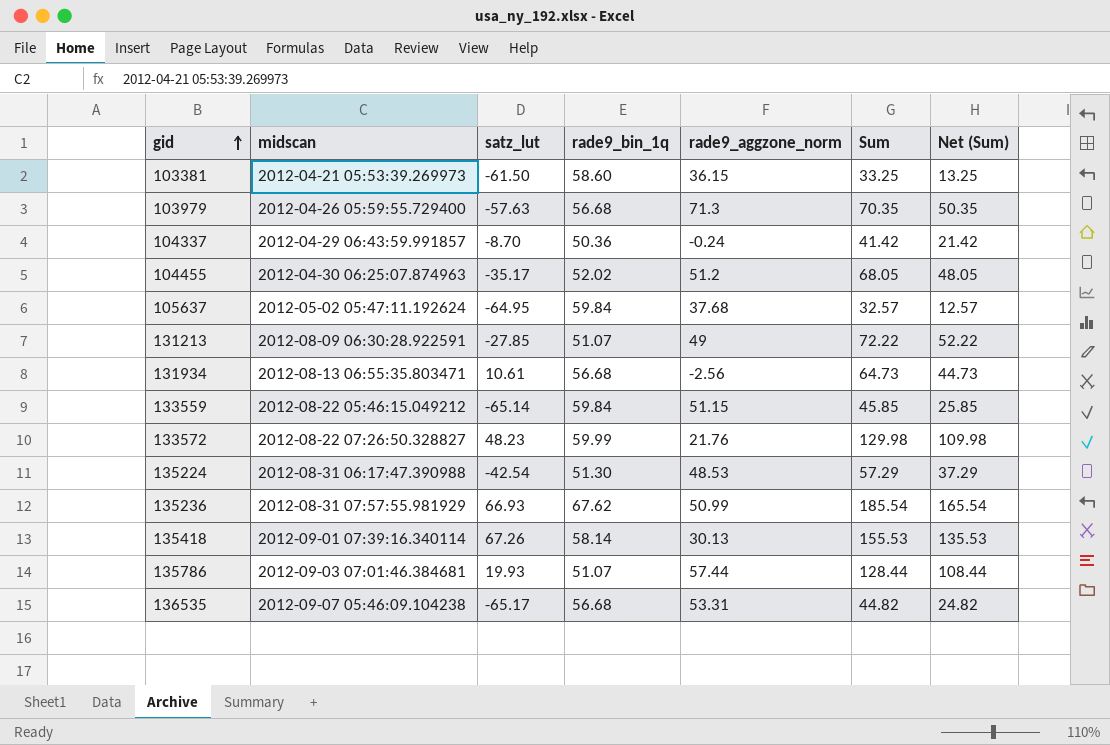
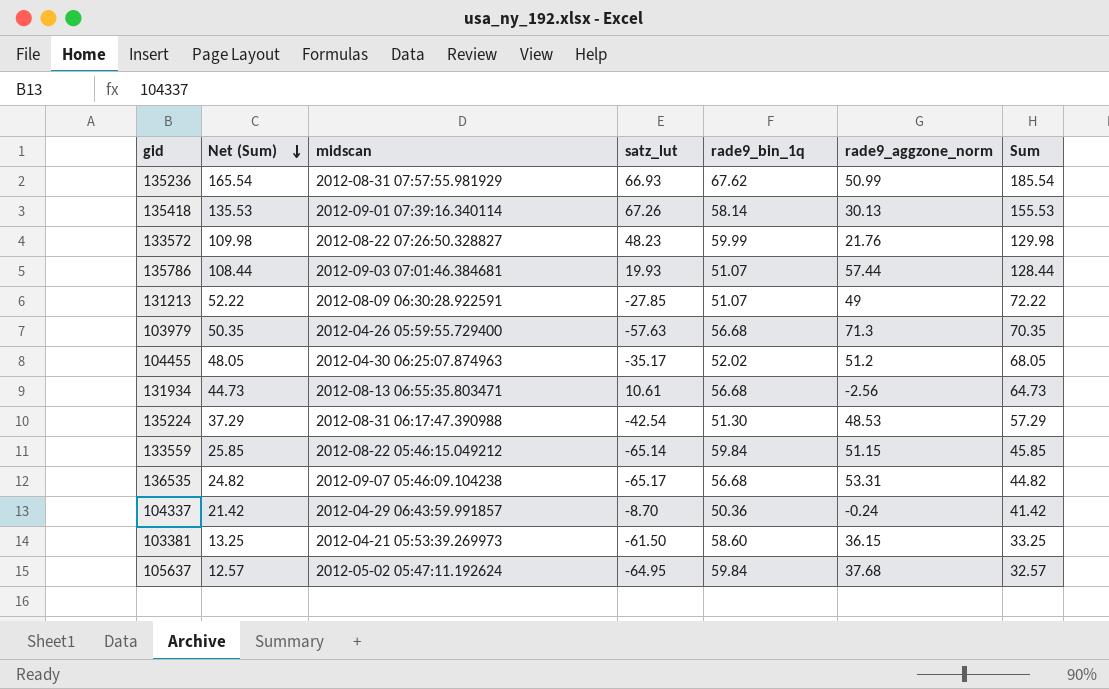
row order: gid ascending -> Net (Sum) descending
column Net (Sum) | position: 7 -> 2

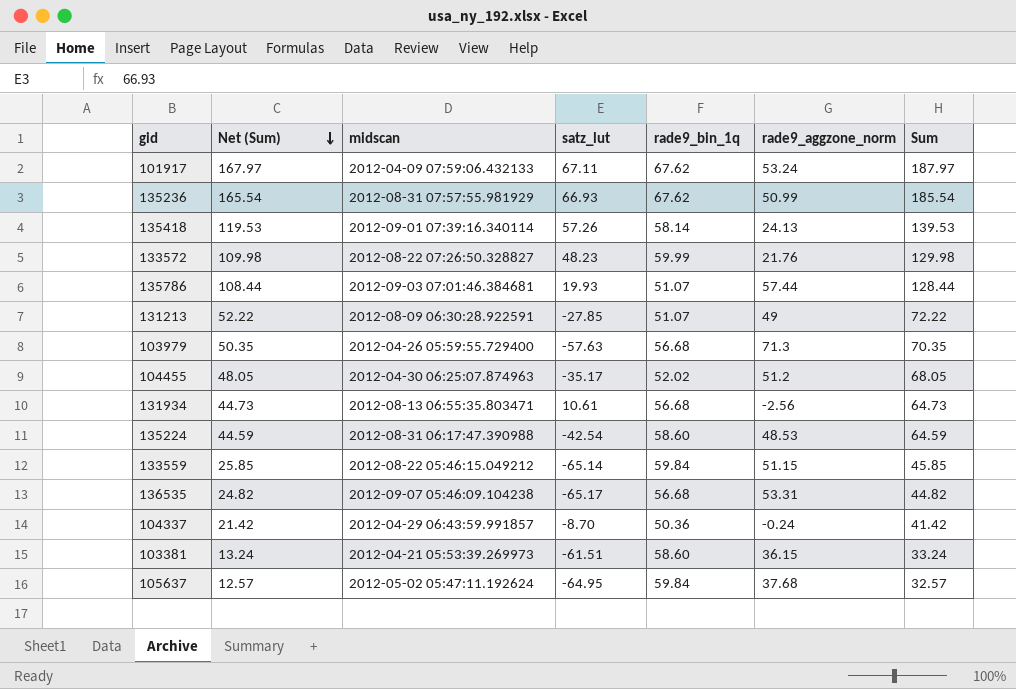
row 101917: none -> 167.97 | 2012-04-09 07:59:06.432133 | 67.11 | 67.62 | 53.24 | 187.97
135418 | Net (Sum): 135.53 -> 119.53
135418 | satz_lut: 67.26 -> 57.26
135418 | rade9_aggzone_norm: 30.13 -> 24.13
135418 | Sum: 155.53 -> 139.53
135224 | Net (Sum): 37.29 -> 44.59
135224 | rade9_bin_1q: 51.30 -> 58.60
135224 | Sum: 57.29 -> 64.59
103381 | Net (Sum): 13.25 -> 13.24
103381 | satz_lut: -61.50 -> -61.51
103381 | Sum: 33.25 -> 33.24

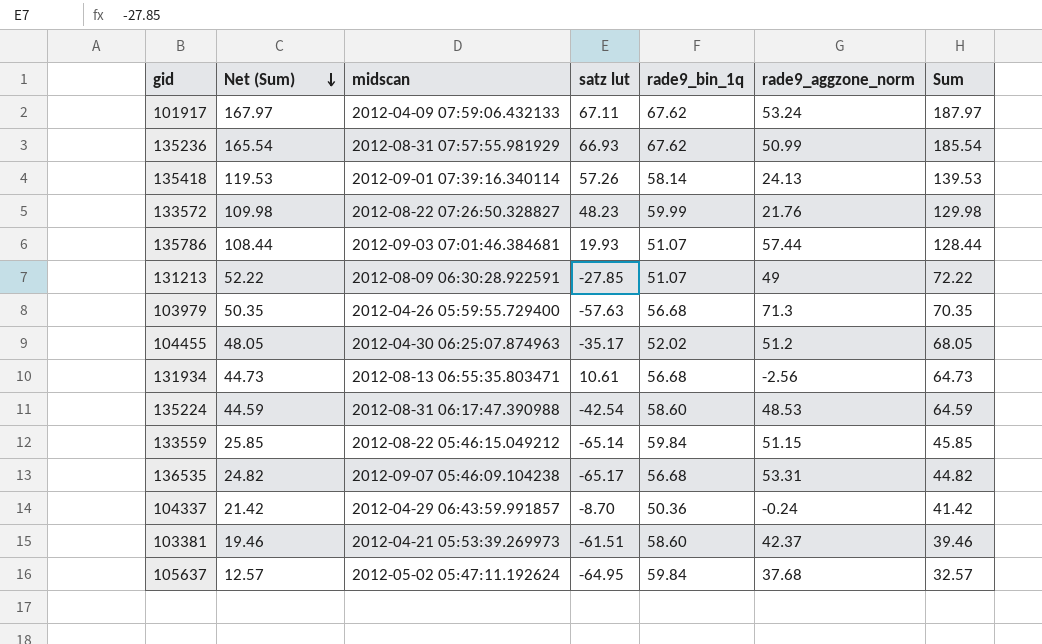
column name: satz_lut -> satz lut
103381 | Net (Sum): 13.24 -> 19.46
103381 | rade9_aggzone_norm: 36.15 -> 42.37
103381 | Sum: 33.24 -> 39.46

